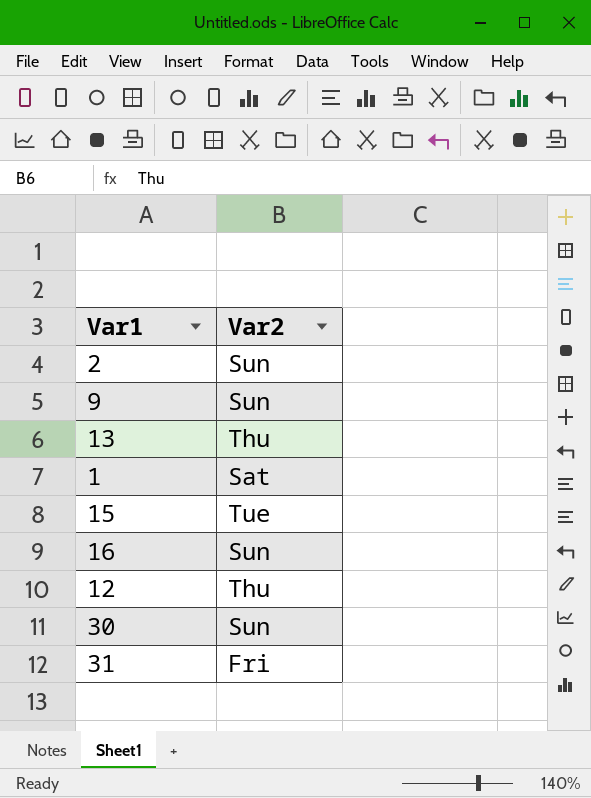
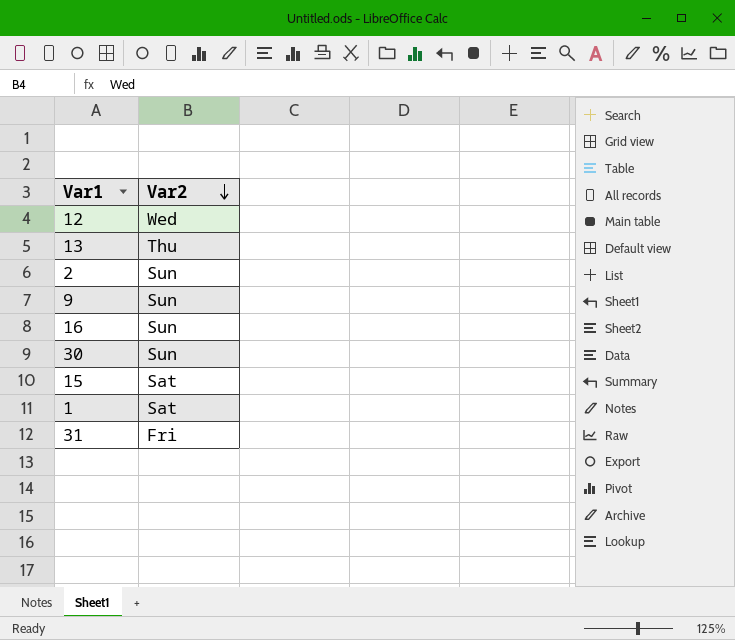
row order: none -> Var2 descending
12 | Var2: Thu -> Wed
15 | Var2: Tue -> Sat

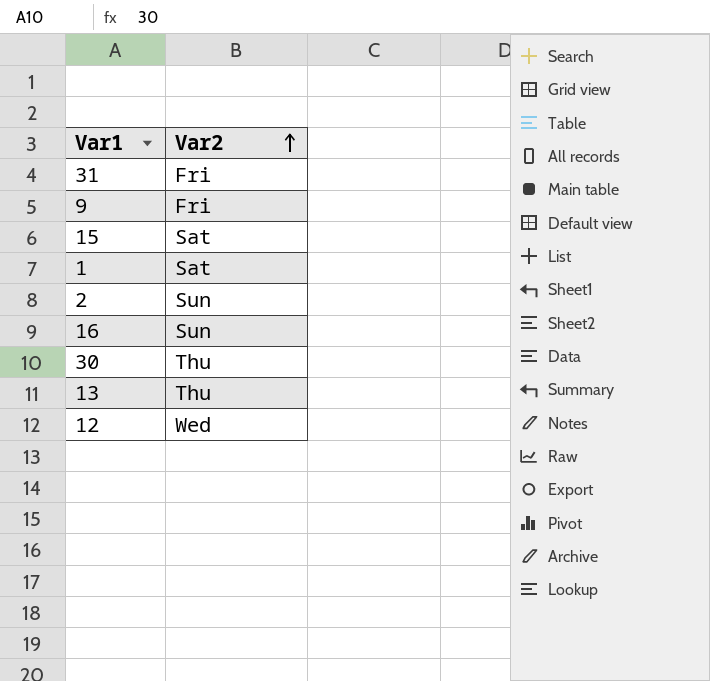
row order: Var2 descending -> Var2 ascending
9 | Var2: Sun -> Fri
30 | Var2: Sun -> Thu

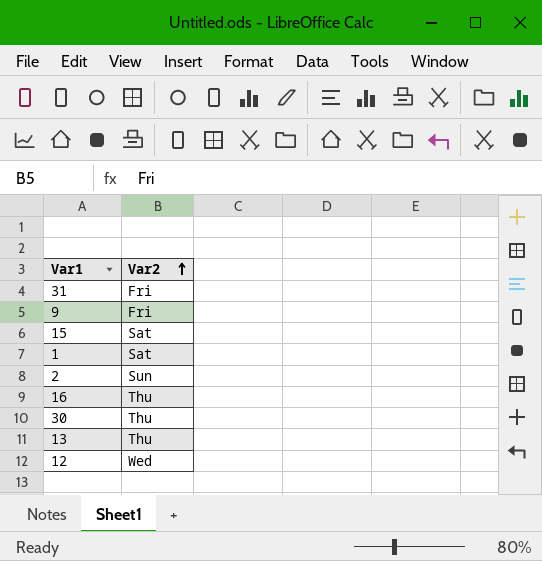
16 | Var2: Sun -> Thu

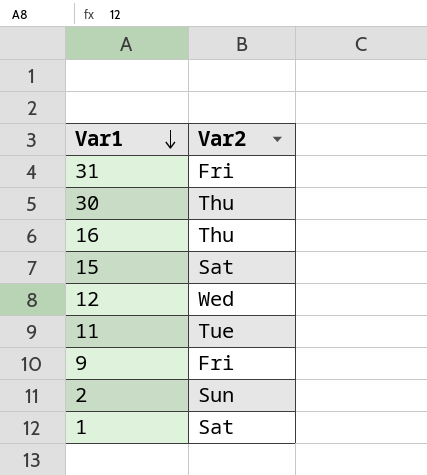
row order: Var2 ascending -> Var1 descending
row 13: Thu -> none
row 11: none -> Tue

